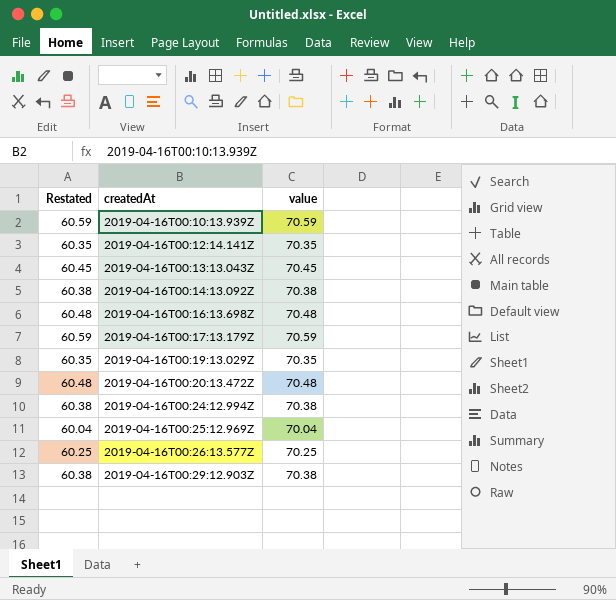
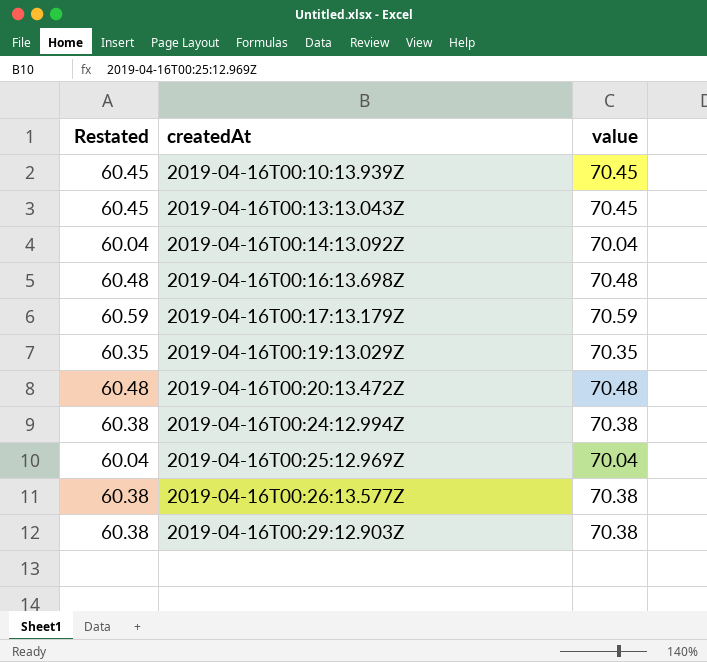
row 2019-04-16T00:12:14.141Z: 60.35 | 70.35 -> none
2019-04-16T00:10:13.939Z | Restated: 60.59 -> 60.45
2019-04-16T00:10:13.939Z | value: 70.59 -> 70.45
2019-04-16T00:14:13.092Z | Restated: 60.38 -> 60.04
2019-04-16T00:14:13.092Z | value: 70.38 -> 70.04
2019-04-16T00:26:13.577Z | Restated: 60.25 -> 60.38
2019-04-16T00:26:13.577Z | value: 70.25 -> 70.38

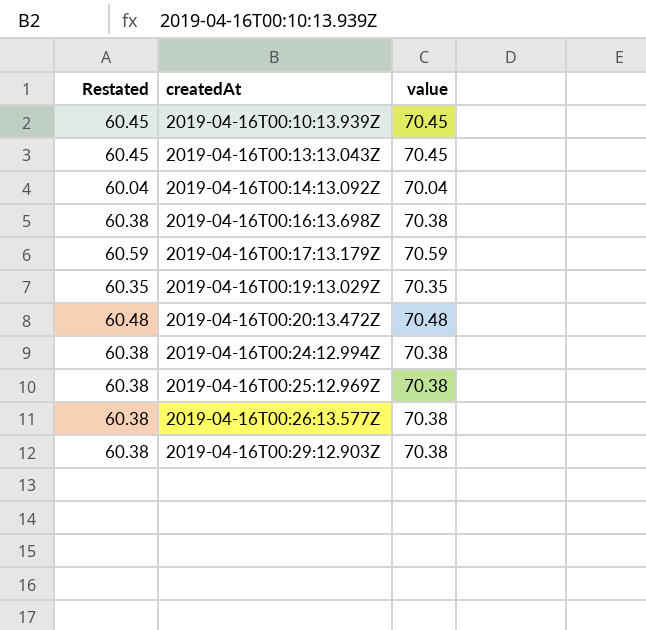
2019-04-16T00:16:13.698Z | Restated: 60.48 -> 60.38
2019-04-16T00:16:13.698Z | value: 70.48 -> 70.38
2019-04-16T00:25:12.969Z | Restated: 60.04 -> 60.38
2019-04-16T00:25:12.969Z | value: 70.04 -> 70.38

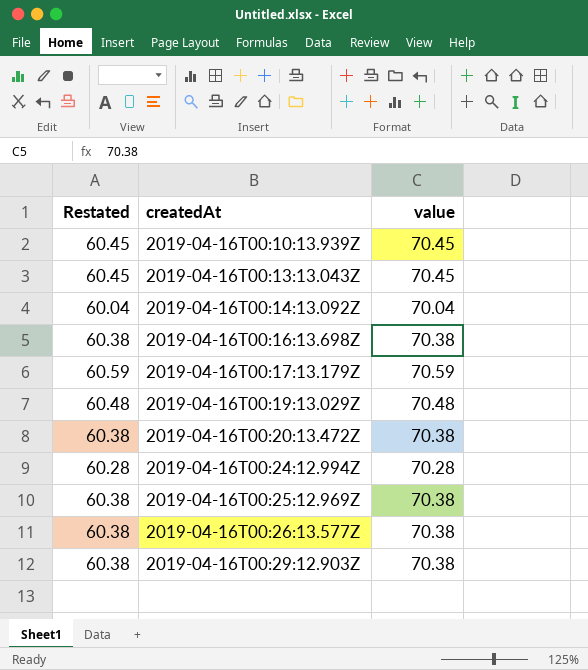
2019-04-16T00:19:13.029Z | Restated: 60.35 -> 60.48
2019-04-16T00:19:13.029Z | value: 70.35 -> 70.48
2019-04-16T00:20:13.472Z | Restated: 60.48 -> 60.38
2019-04-16T00:20:13.472Z | value: 70.48 -> 70.38
2019-04-16T00:24:12.994Z | Restated: 60.38 -> 60.28
2019-04-16T00:24:12.994Z | value: 70.38 -> 70.28

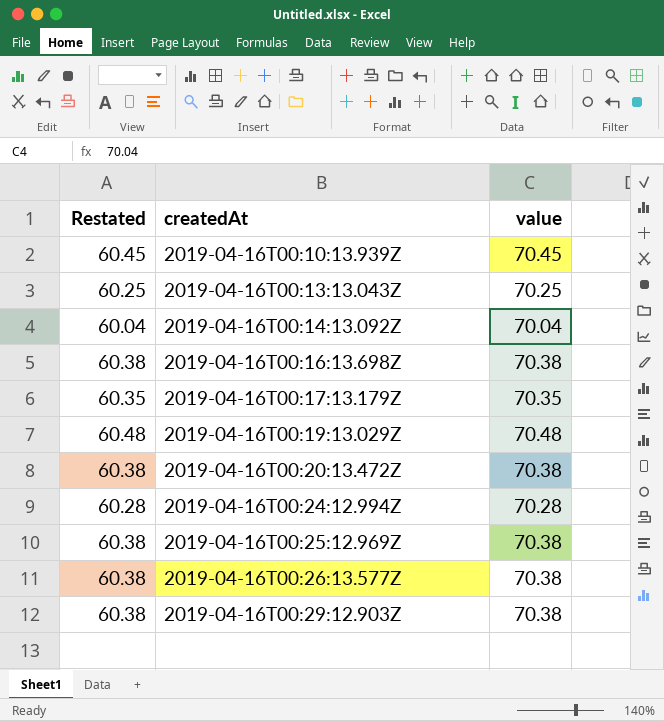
2019-04-16T00:13:13.043Z | Restated: 60.45 -> 60.25
2019-04-16T00:13:13.043Z | value: 70.45 -> 70.25
2019-04-16T00:17:13.179Z | Restated: 60.59 -> 60.35
2019-04-16T00:17:13.179Z | value: 70.59 -> 70.35

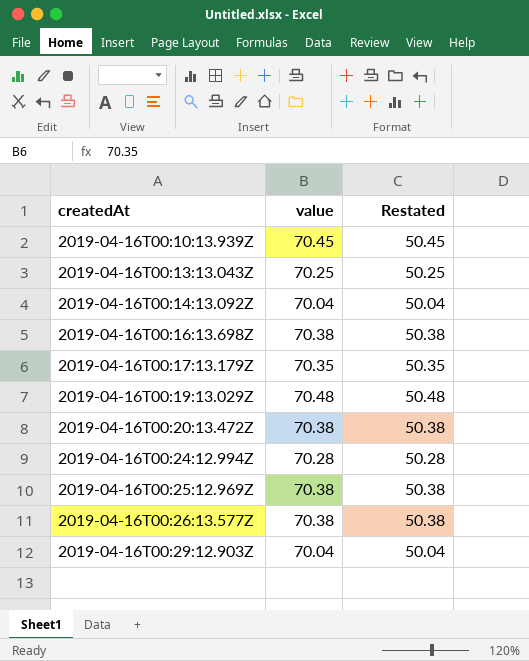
column Restated | formula: [value] - 10 -> [value] - 20
column Restated | position: 1 -> 3
2019-04-16T00:29:12.903Z | value: 70.38 -> 70.04

